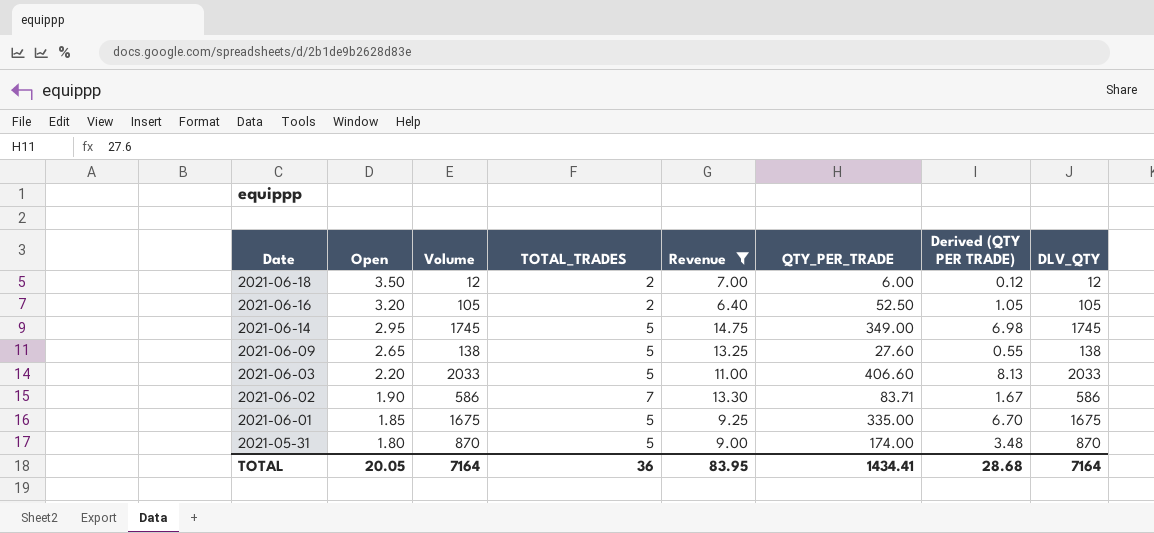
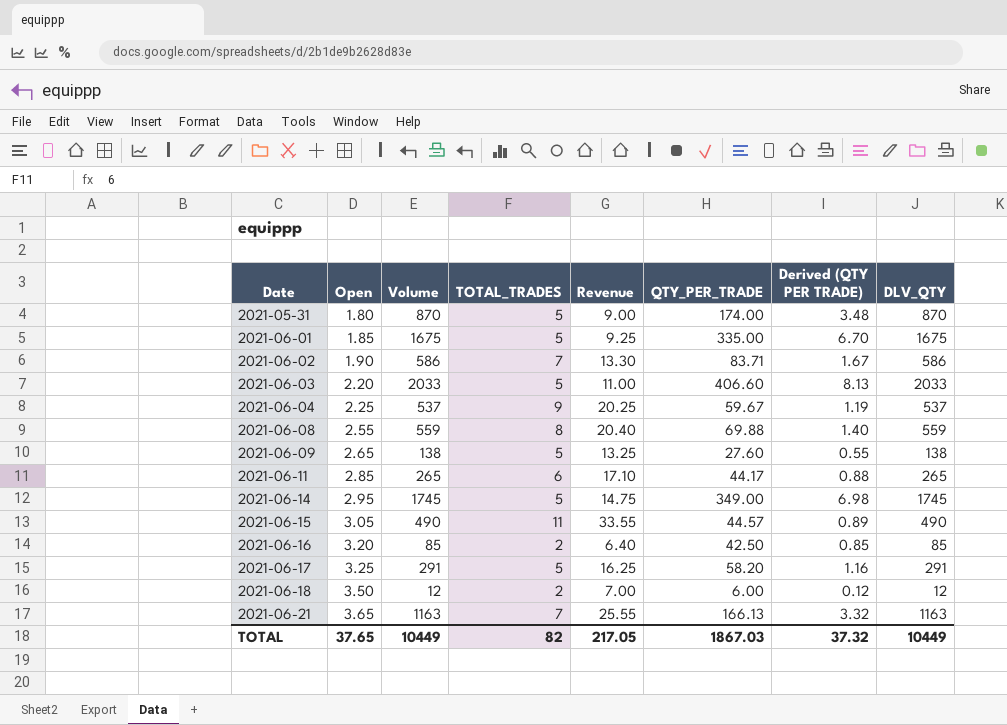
filter: Revenue <= 14.75 -> none
row order: Date descending -> Date ascending
2021-06-16 | Volume: 105 -> 85
2021-06-16 | QTY_PER_TRADE: 52.50 -> 42.50
2021-06-16 | Derived (QTY PER TRADE): 1.05 -> 0.85
2021-06-16 | DLV_QTY: 105 -> 85
TOTAL | Open: 20.05 -> 37.65
TOTAL | Volume: 7164 -> 10449
TOTAL | TOTAL_TRADES: 36 -> 82
TOTAL | Revenue: 83.95 -> 217.05
TOTAL | QTY_PER_TRADE: 1434.41 -> 1867.03
TOTAL | Derived (QTY PER TRADE): 28.68 -> 37.32
TOTAL | DLV_QTY: 7164 -> 10449

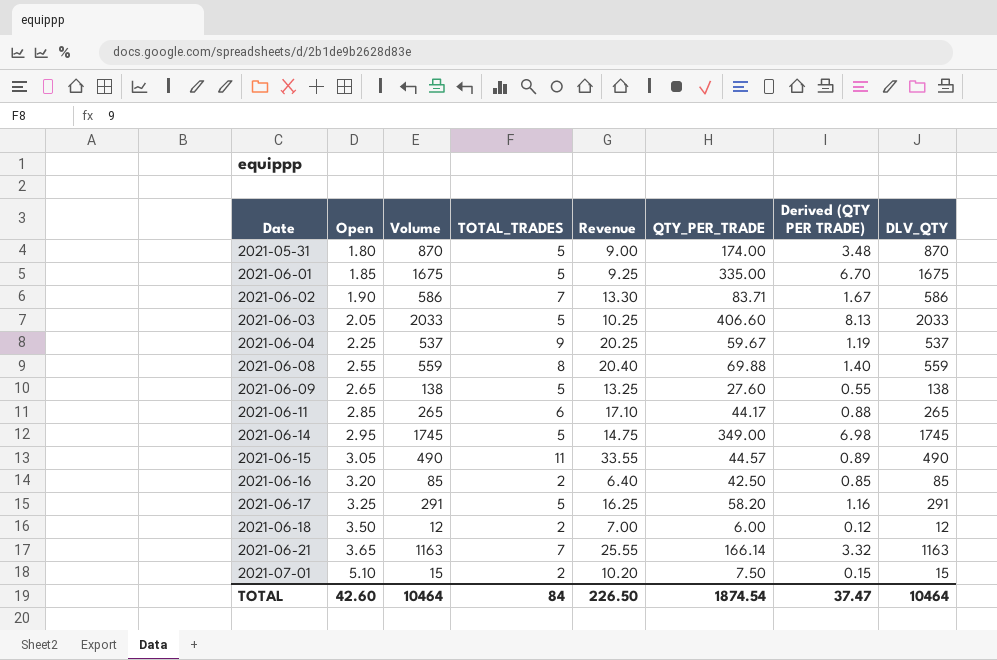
2021-06-03 | Open: 2.20 -> 2.05
2021-06-03 | Revenue: 11.00 -> 10.25
2021-06-21 | QTY_PER_TRADE: 166.13 -> 166.14
row 2021-07-01: none -> 5.10 | 15 | 2 | 10.20 | 7.50 | 0.15 | 15
TOTAL | Open: 37.65 -> 42.60
TOTAL | Volume: 10449 -> 10464
TOTAL | TOTAL_TRADES: 82 -> 84
TOTAL | Revenue: 217.05 -> 226.50
TOTAL | QTY_PER_TRADE: 1867.03 -> 1874.54
TOTAL | Derived (QTY PER TRADE): 37.32 -> 37.47
TOTAL | DLV_QTY: 10449 -> 10464

